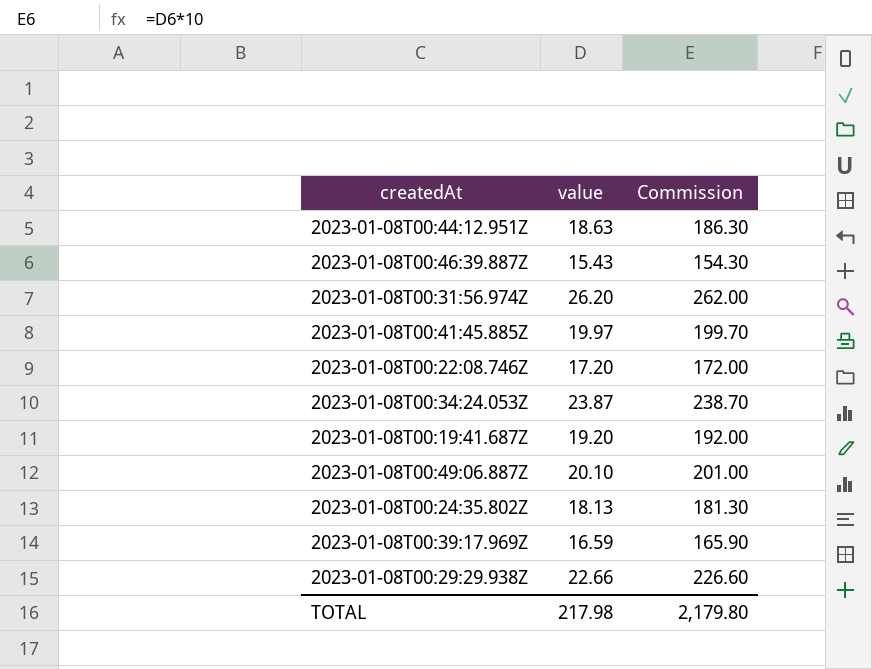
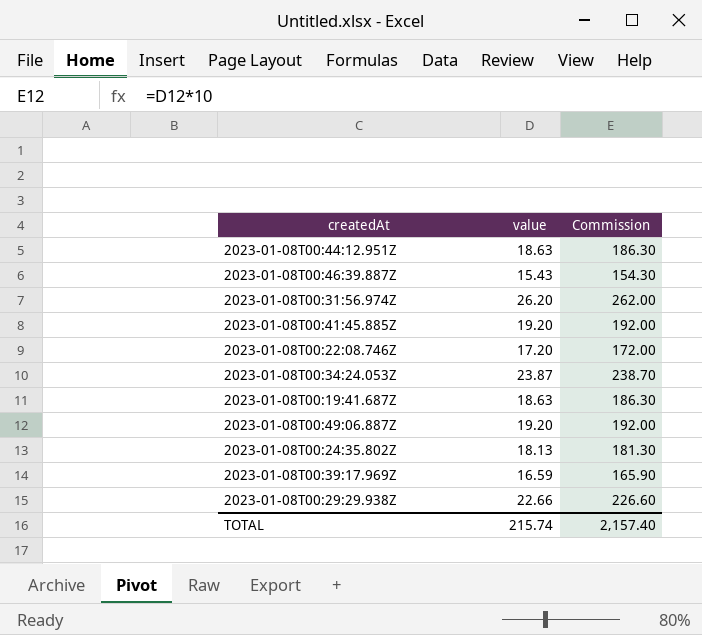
2023-01-08T00:41:45.885Z | value: 19.97 -> 19.20
2023-01-08T00:41:45.885Z | Commission: 199.70 -> 192.00
2023-01-08T00:19:41.687Z | value: 19.20 -> 18.63
2023-01-08T00:19:41.687Z | Commission: 192.00 -> 186.30
2023-01-08T00:49:06.887Z | value: 20.10 -> 19.20
2023-01-08T00:49:06.887Z | Commission: 201.00 -> 192.00
TOTAL | value: 217.98 -> 215.74
TOTAL | Commission: 2,179.80 -> 2,157.40

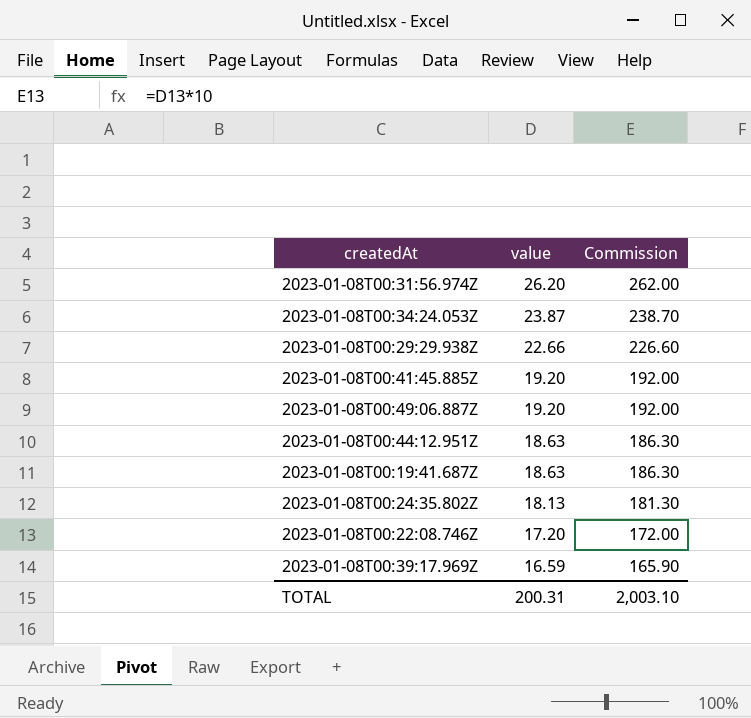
row order: none -> value descending
row 2023-01-08T00:46:39.887Z: 15.43 | 154.30 -> none
TOTAL | value: 215.74 -> 200.31
TOTAL | Commission: 2,157.40 -> 2,003.10

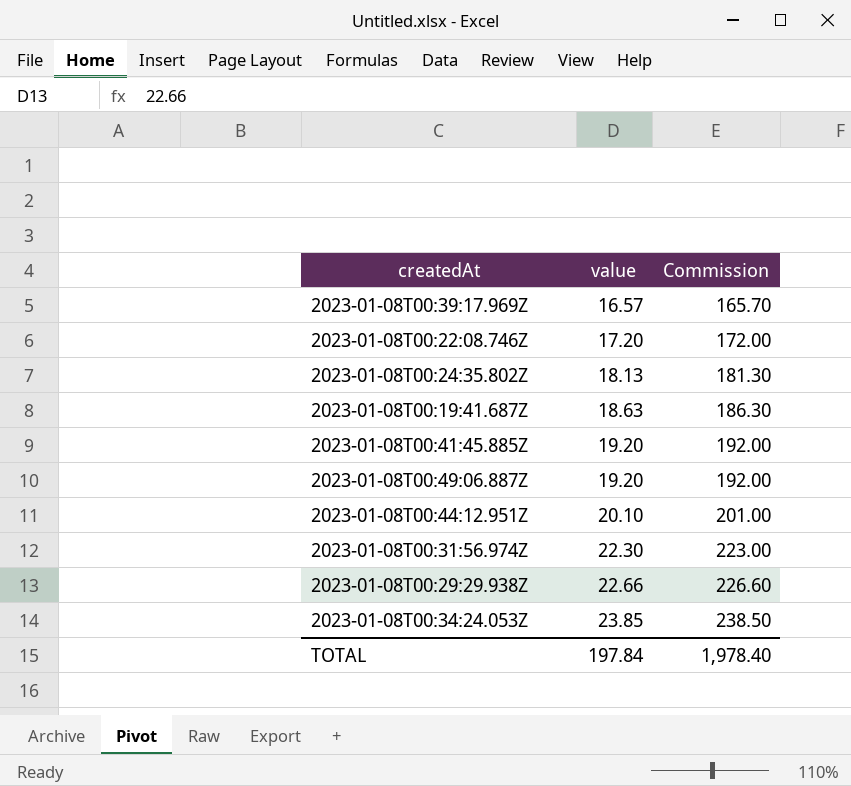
row order: value descending -> value ascending
2023-01-08T00:39:17.969Z | value: 16.59 -> 16.57
2023-01-08T00:39:17.969Z | Commission: 165.90 -> 165.70
2023-01-08T00:44:12.951Z | value: 18.63 -> 20.10
2023-01-08T00:44:12.951Z | Commission: 186.30 -> 201.00
2023-01-08T00:31:56.974Z | value: 26.20 -> 22.30
2023-01-08T00:31:56.974Z | Commission: 262.00 -> 223.00
2023-01-08T00:34:24.053Z | value: 23.87 -> 23.85
2023-01-08T00:34:24.053Z | Commission: 238.70 -> 238.50
TOTAL | value: 200.31 -> 197.84
TOTAL | Commission: 2,003.10 -> 1,978.40

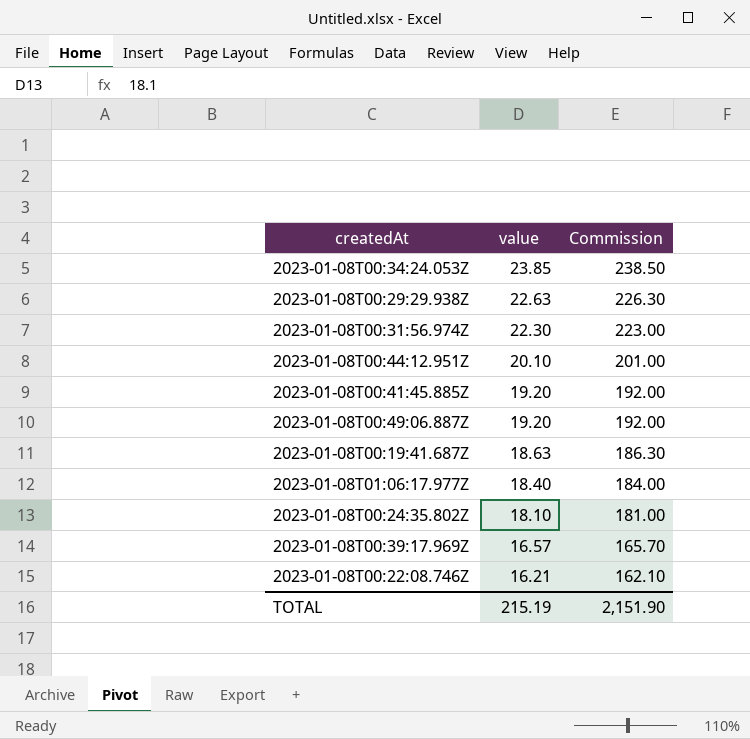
row order: value ascending -> value descending
2023-01-08T00:29:29.938Z | value: 22.66 -> 22.63
2023-01-08T00:29:29.938Z | Commission: 226.60 -> 226.30
row 2023-01-08T01:06:17.977Z: none -> 18.40 | 184.00
2023-01-08T00:24:35.802Z | value: 18.13 -> 18.10
2023-01-08T00:24:35.802Z | Commission: 181.30 -> 181.00
2023-01-08T00:22:08.746Z | value: 17.20 -> 16.21
2023-01-08T00:22:08.746Z | Commission: 172.00 -> 162.10
TOTAL | value: 197.84 -> 215.19
TOTAL | Commission: 1,978.40 -> 2,151.90

